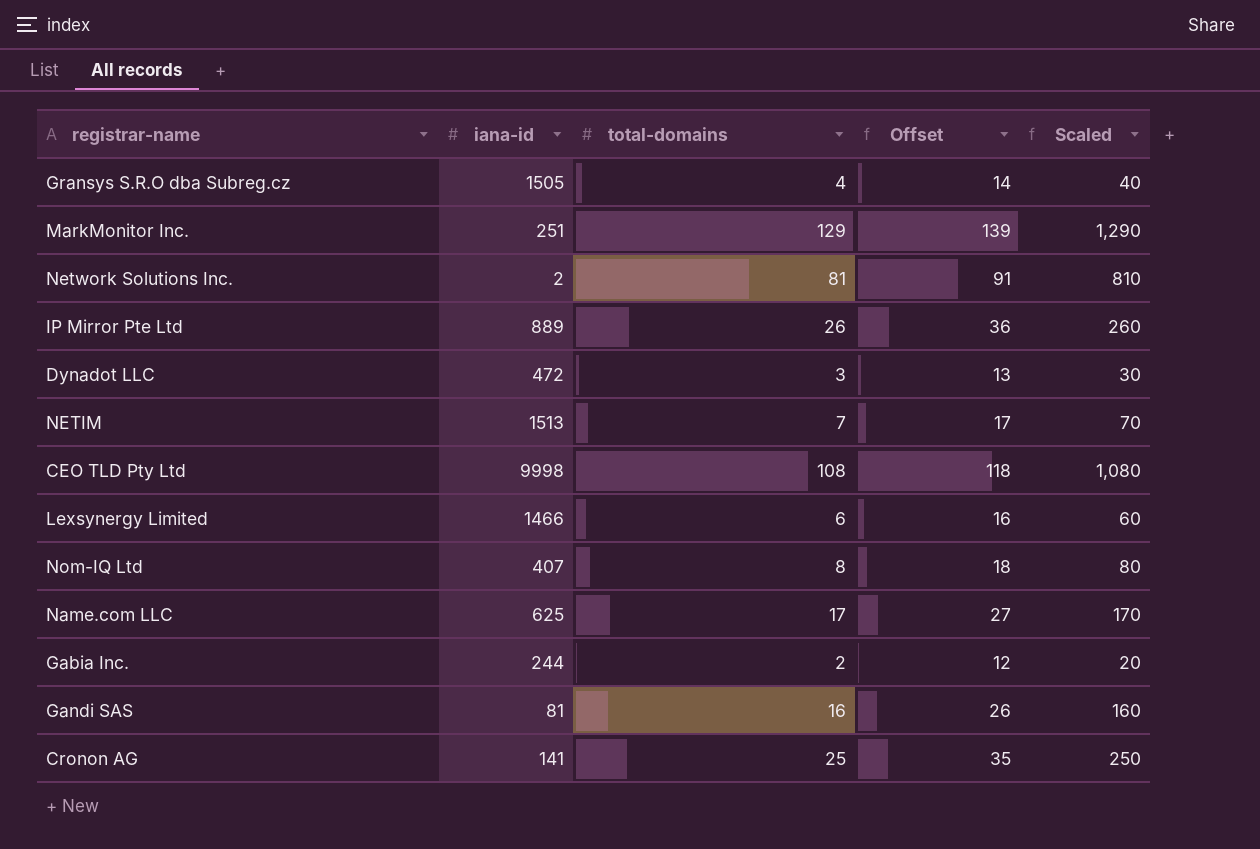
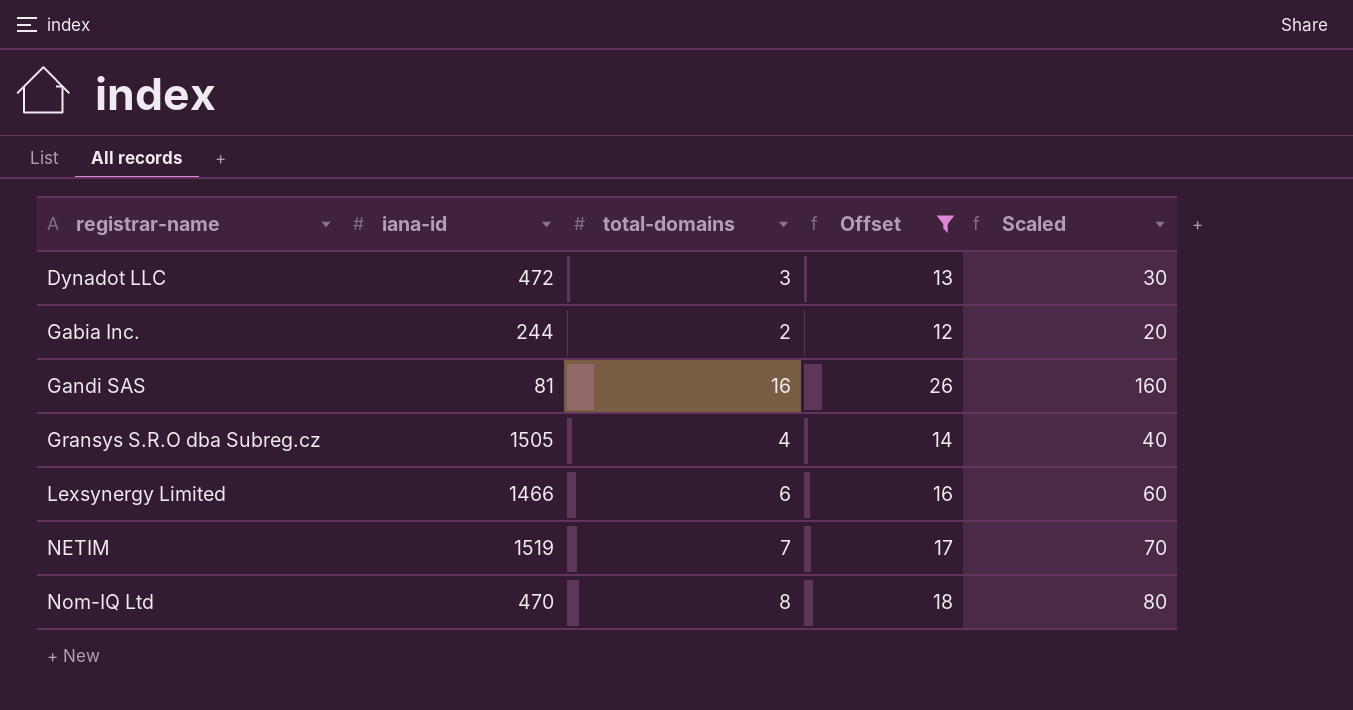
filter: none -> Offset <= 26
row order: none -> registrar-name ascending
NETIM | iana-id: 1513 -> 1519
Nom-IQ Ltd | iana-id: 407 -> 470

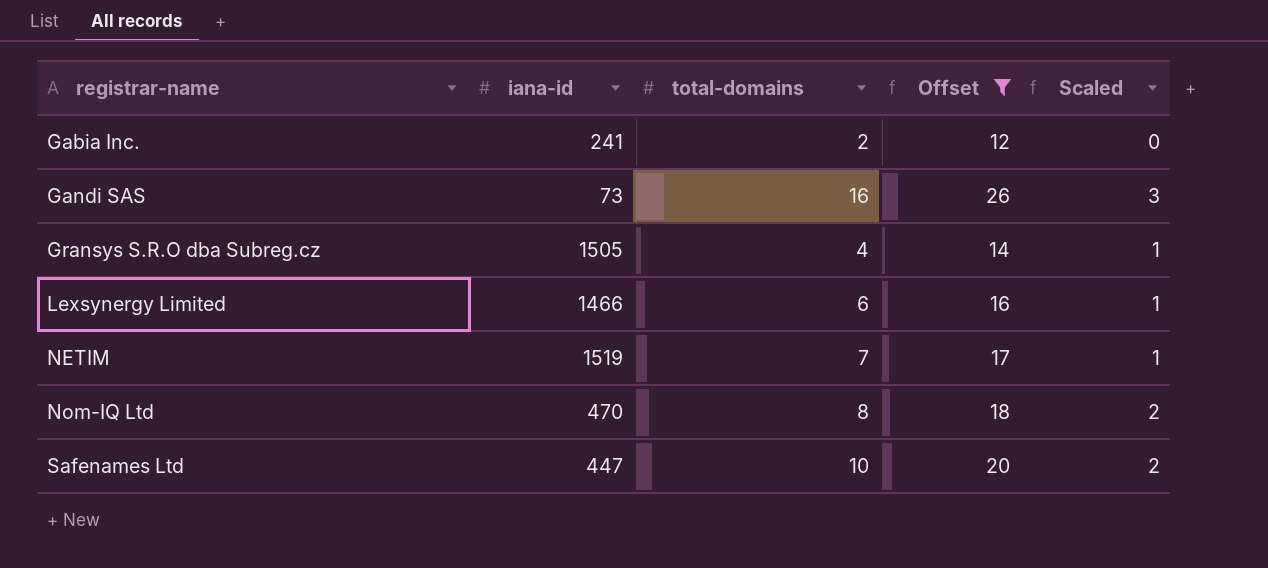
column Scaled | formula: [total-domains] * 10 -> [total-domains] * 0.2
row Dynadot LLC: 472 | 3 | 13 | 30 -> none
Gabia Inc. | iana-id: 244 -> 241
Gandi SAS | iana-id: 81 -> 73
row Safenames Ltd: none -> 447 | 10 | 20 | 2

